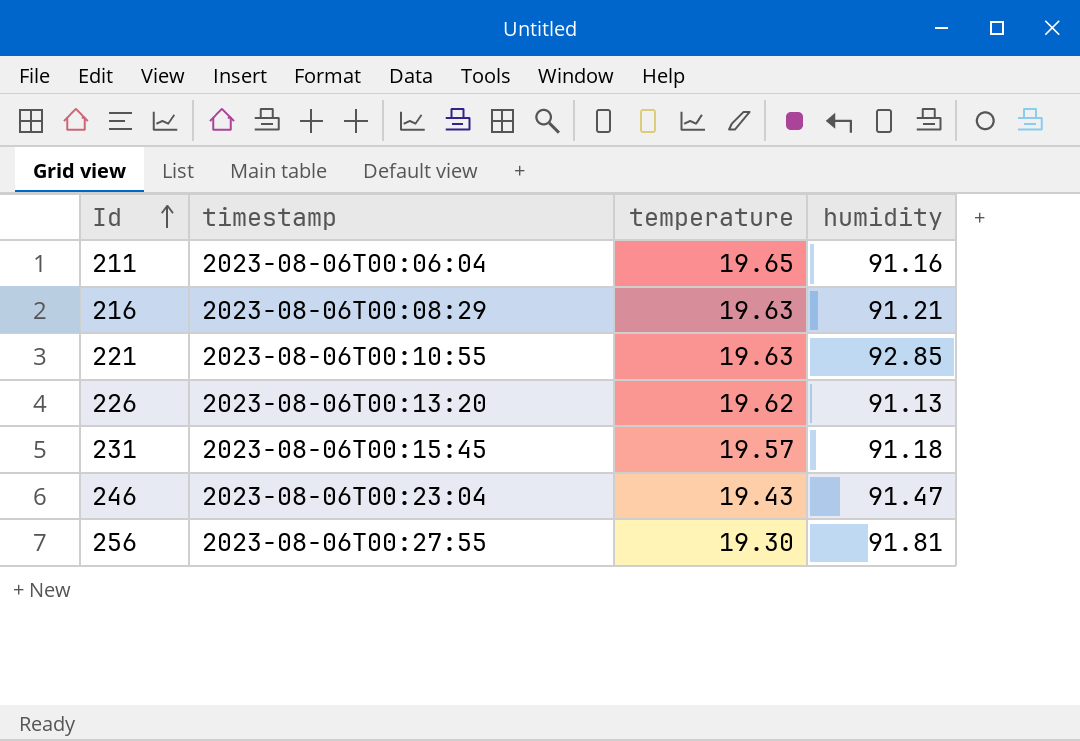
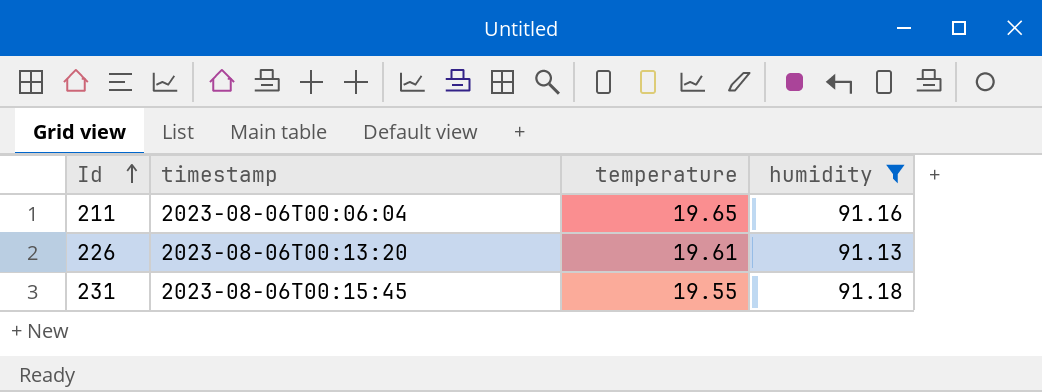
filter: none -> humidity <= 91.18
226 | temperature: 19.62 -> 19.61
231 | temperature: 19.57 -> 19.55

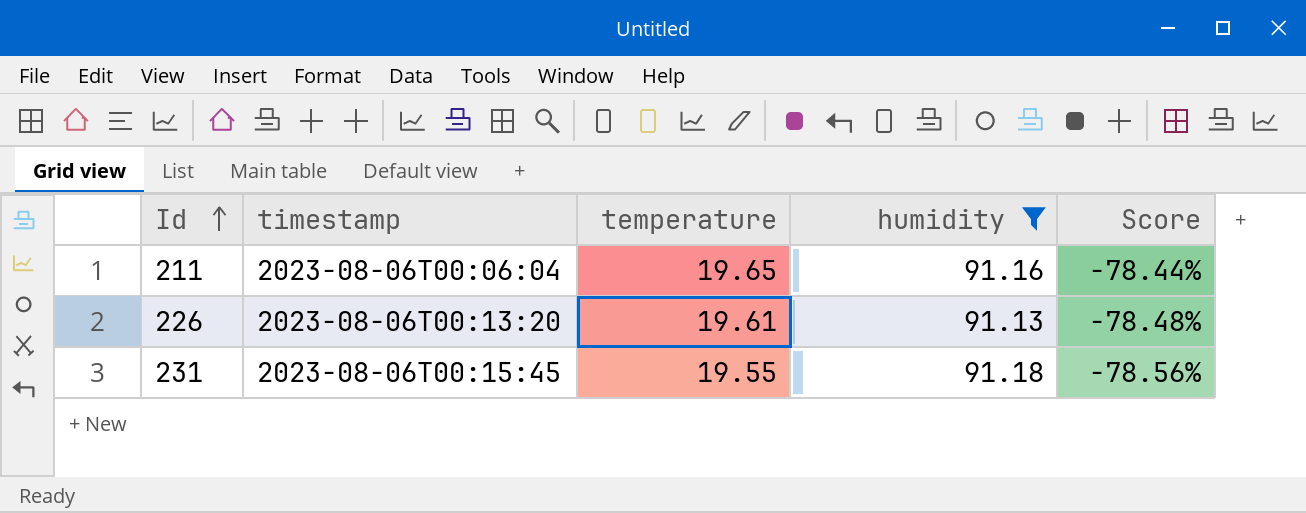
column Score | formula: none -> ([temperature] - [humidity]) / [humidity]

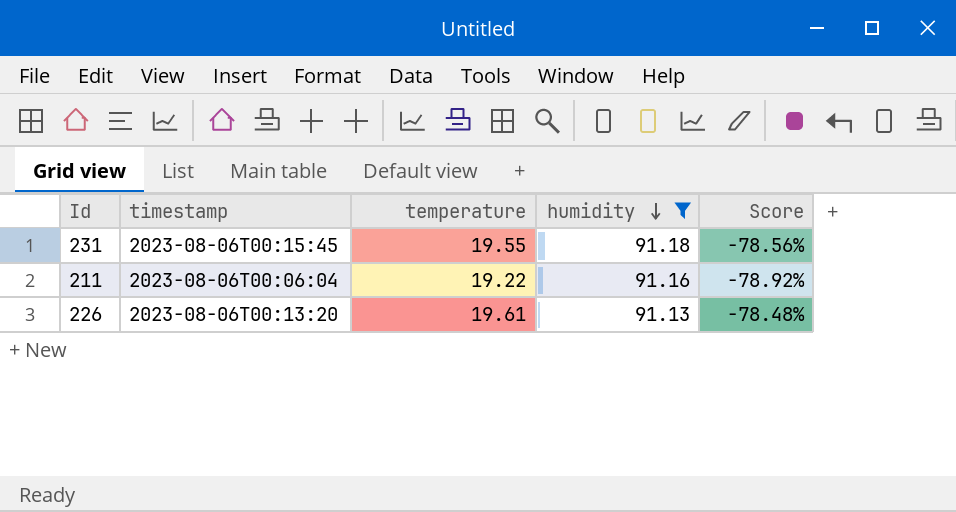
row order: Id ascending -> humidity descending
211 | temperature: 19.65 -> 19.22
211 | Score: -78.44% -> -78.92%

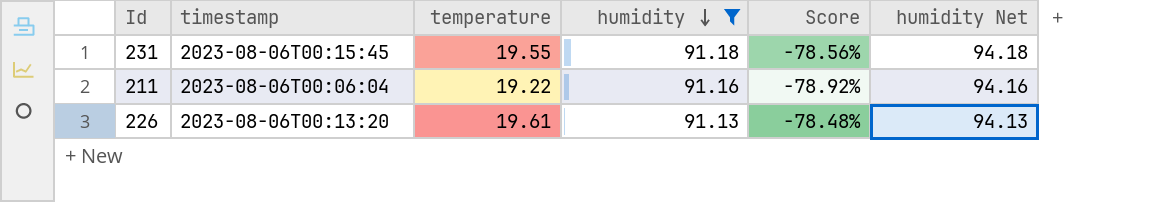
column humidity Net | formula: none -> [humidity] + 3

